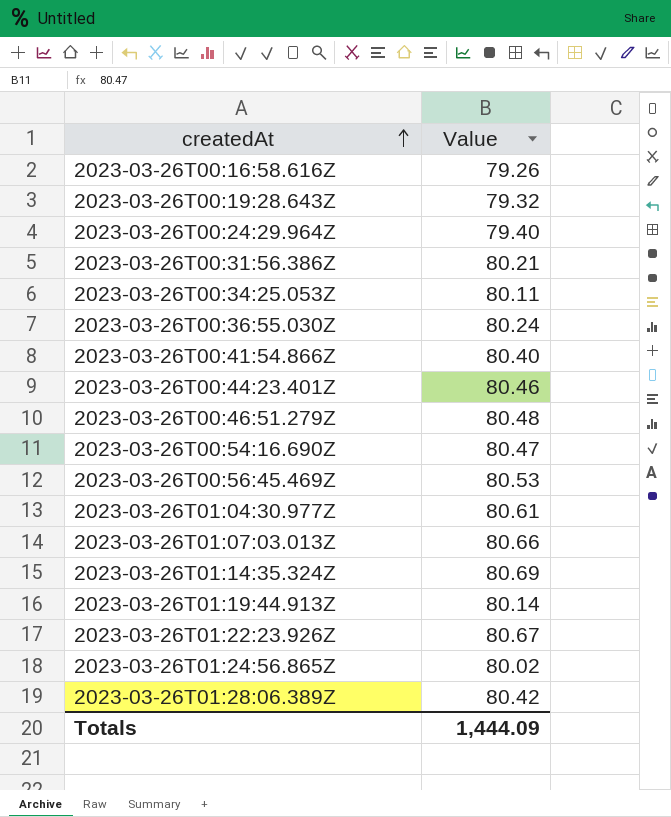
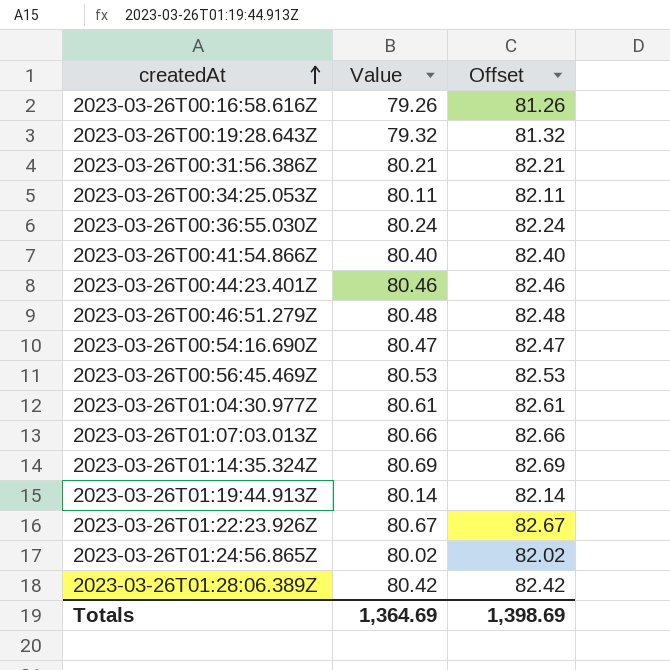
column Offset | formula: none -> [Value] + 2
row 2023-03-26T00:24:29.964Z: 79.40 -> none
Totals | Value: 1,444.09 -> 1,364.69

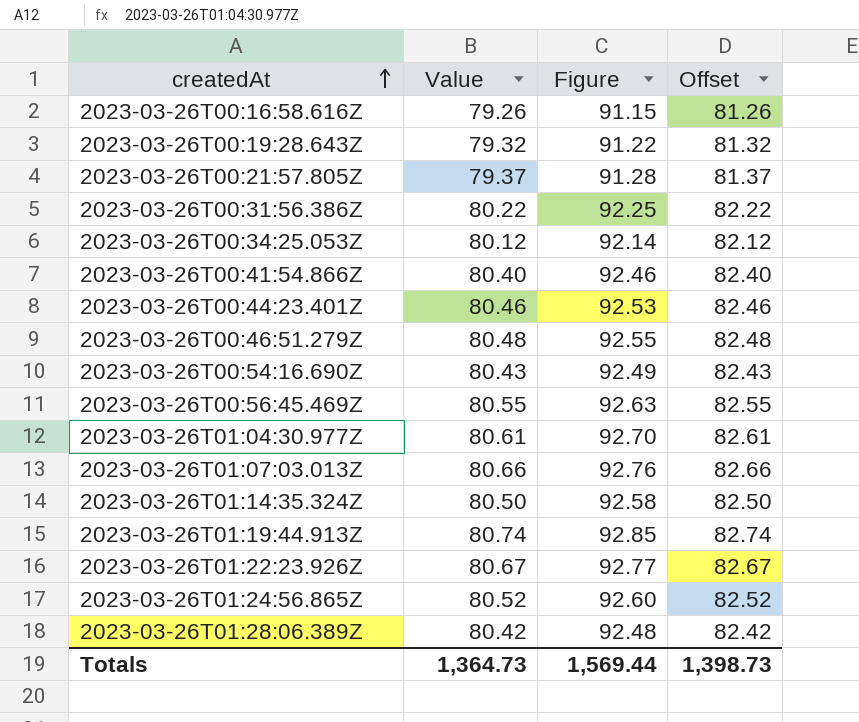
column Figure | formula: none -> [Value] * 1.15
row 2023-03-26T00:36:55.030Z: 80.24 | 82.24 -> none
row 2023-03-26T00:21:57.805Z: none -> 79.37 | 91.28 | 81.37
2023-03-26T00:31:56.386Z | Value: 80.21 -> 80.22
2023-03-26T00:31:56.386Z | Offset: 82.21 -> 82.22
2023-03-26T00:34:25.053Z | Value: 80.11 -> 80.12
2023-03-26T00:34:25.053Z | Offset: 82.11 -> 82.12
2023-03-26T00:54:16.690Z | Value: 80.47 -> 80.43
2023-03-26T00:54:16.690Z | Offset: 82.47 -> 82.43
2023-03-26T00:56:45.469Z | Value: 80.53 -> 80.55
2023-03-26T00:56:45.469Z | Offset: 82.53 -> 82.55
2023-03-26T01:14:35.324Z | Value: 80.69 -> 80.50
2023-03-26T01:14:35.324Z | Offset: 82.69 -> 82.50
2023-03-26T01:19:44.913Z | Value: 80.14 -> 80.74
2023-03-26T01:19:44.913Z | Offset: 82.14 -> 82.74
2023-03-26T01:24:56.865Z | Value: 80.02 -> 80.52
2023-03-26T01:24:56.865Z | Offset: 82.02 -> 82.52
Totals | Value: 1,364.69 -> 1,364.73
Totals | Offset: 1,398.69 -> 1,398.73

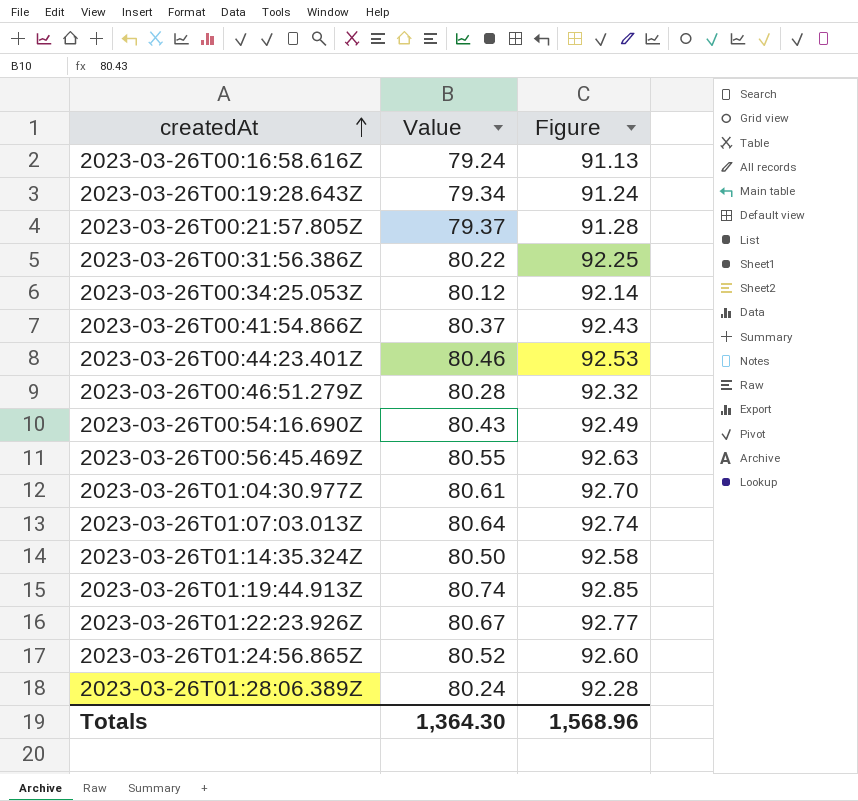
column Offset | formula: [Value] + 2 -> none
2023-03-26T00:16:58.616Z | Value: 79.26 -> 79.24
2023-03-26T00:16:58.616Z | Figure: 91.15 -> 91.13
2023-03-26T00:19:28.643Z | Value: 79.32 -> 79.34
2023-03-26T00:19:28.643Z | Figure: 91.22 -> 91.24
2023-03-26T00:41:54.866Z | Value: 80.40 -> 80.37
2023-03-26T00:41:54.866Z | Figure: 92.46 -> 92.43
2023-03-26T00:46:51.279Z | Value: 80.48 -> 80.28
2023-03-26T00:46:51.279Z | Figure: 92.55 -> 92.32
2023-03-26T01:07:03.013Z | Value: 80.66 -> 80.64
2023-03-26T01:07:03.013Z | Figure: 92.76 -> 92.74
2023-03-26T01:28:06.389Z | Value: 80.42 -> 80.24
2023-03-26T01:28:06.389Z | Figure: 92.48 -> 92.28
Totals | Value: 1,364.73 -> 1,364.30
Totals | Figure: 1,569.44 -> 1,568.96

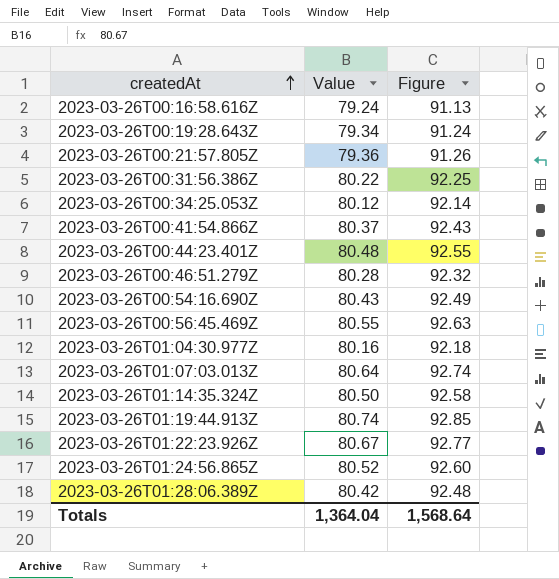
2023-03-26T00:21:57.805Z | Value: 79.37 -> 79.36
2023-03-26T00:21:57.805Z | Figure: 91.28 -> 91.26
2023-03-26T00:44:23.401Z | Value: 80.46 -> 80.48
2023-03-26T00:44:23.401Z | Figure: 92.53 -> 92.55
2023-03-26T01:04:30.977Z | Value: 80.61 -> 80.16
2023-03-26T01:04:30.977Z | Figure: 92.70 -> 92.18
2023-03-26T01:28:06.389Z | Value: 80.24 -> 80.42
2023-03-26T01:28:06.389Z | Figure: 92.28 -> 92.48
Totals | Value: 1,364.30 -> 1,364.04
Totals | Figure: 1,568.96 -> 1,568.64

